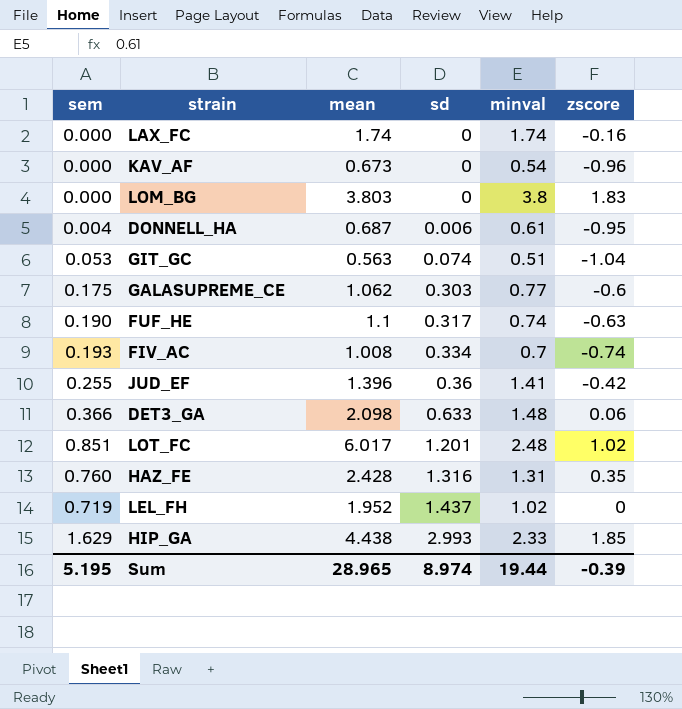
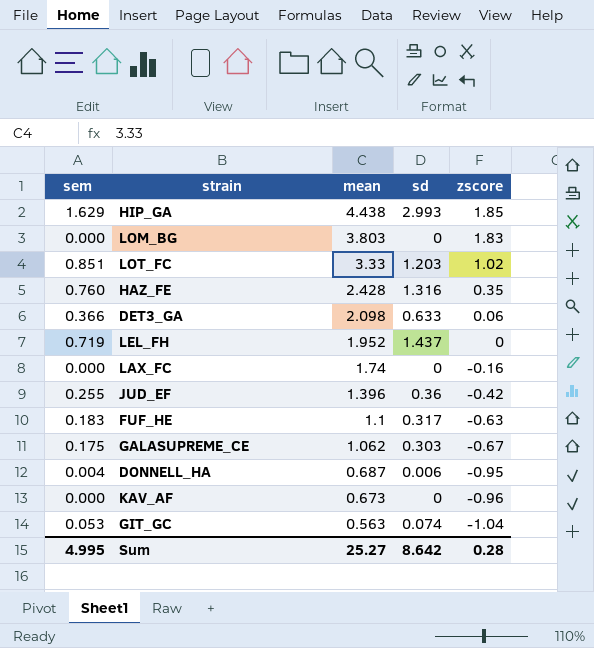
row order: sd ascending -> mean descending
column minval | position: 5 -> none
row FIV_AC: 0.193 | 1.008 | 0.334 | 0.7 | -0.74 -> none
LOT_FC | mean: 6.017 -> 3.33
LOT_FC | sd: 1.201 -> 1.203
FUF_HE | sem: 0.190 -> 0.183
GALASUPREME_CE | zscore: -0.6 -> -0.67
Sum | sem: 5.195 -> 4.995
Sum | mean: 28.965 -> 25.27
Sum | sd: 8.974 -> 8.642
Sum | zscore: -0.39 -> 0.28

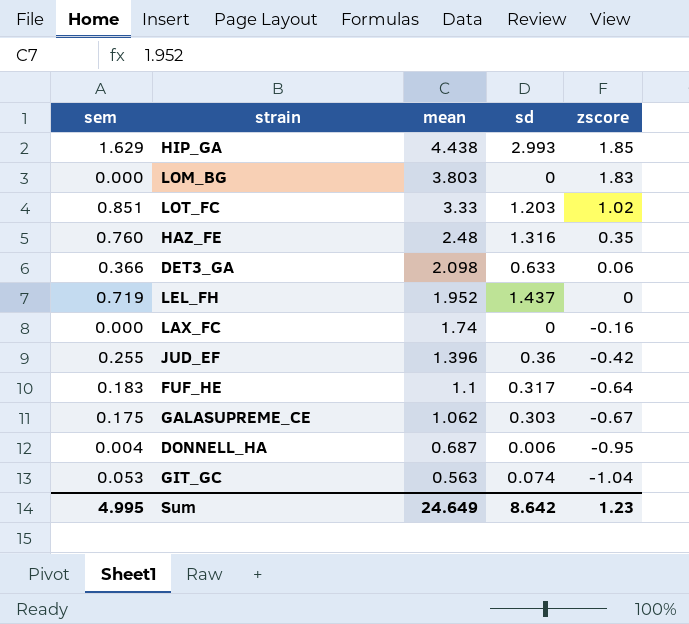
row KAV_AF: 0.000 | 0.673 | 0 | -0.96 -> none
HAZ_FE | mean: 2.428 -> 2.48
FUF_HE | zscore: -0.63 -> -0.64
Sum | mean: 25.27 -> 24.649
Sum | zscore: 0.28 -> 1.23

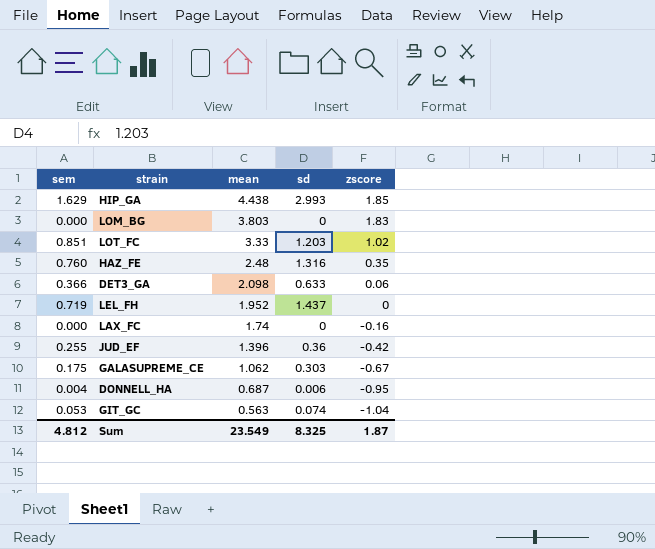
row FUF_HE: 0.183 | 1.1 | 0.317 | -0.64 -> none
Sum | sem: 4.995 -> 4.812
Sum | mean: 24.649 -> 23.549
Sum | sd: 8.642 -> 8.325
Sum | zscore: 1.23 -> 1.87

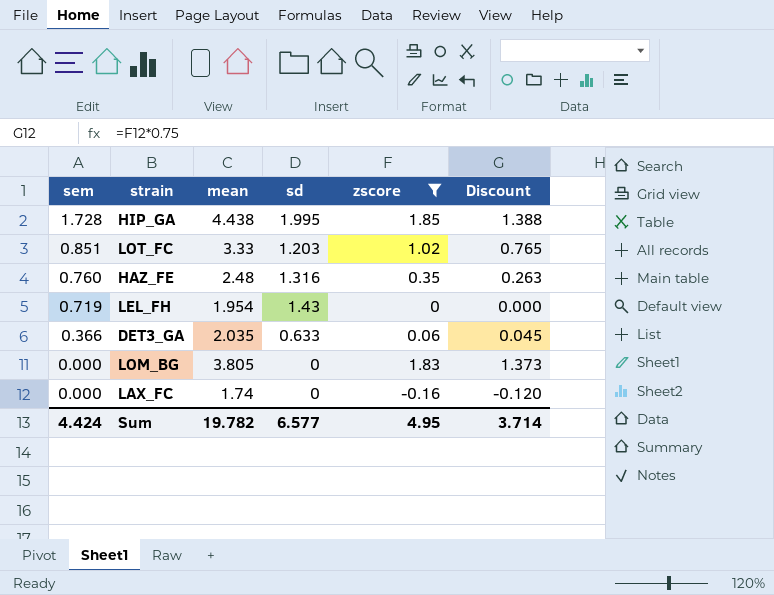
filter: none -> zscore >= -0.16
row order: mean descending -> sem descending
column Discount | formula: none -> [zscore] * 0.75
HIP_GA | sem: 1.629 -> 1.728
HIP_GA | sd: 2.993 -> 1.995
LEL_FH | mean: 1.952 -> 1.954
LEL_FH | sd: 1.437 -> 1.43
DET3_GA | mean: 2.098 -> 2.035
LOM_BG | mean: 3.803 -> 3.805
Sum | sem: 4.812 -> 4.424
Sum | mean: 23.549 -> 19.782
Sum | sd: 8.325 -> 6.577
Sum | zscore: 1.87 -> 4.95

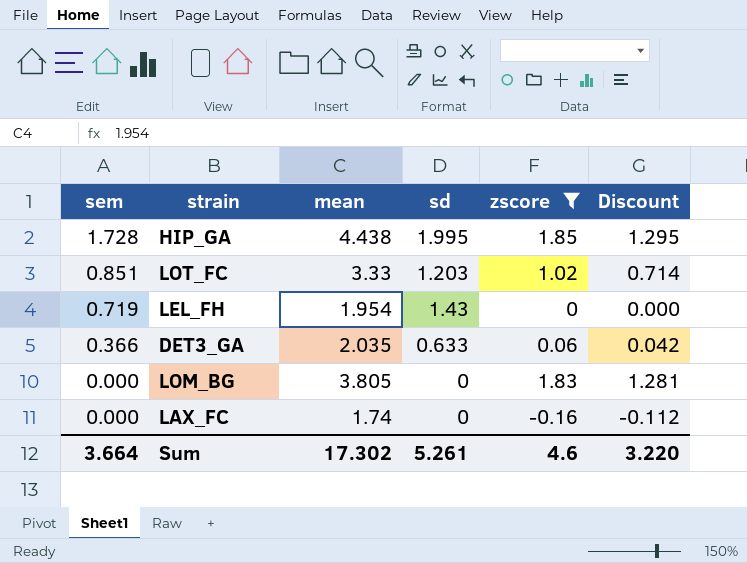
column Discount | formula: [zscore] * 0.75 -> [zscore] * 0.7
row HAZ_FE: 0.760 | 2.48 | 1.316 | 0.35 | 0.263 -> none
Sum | sem: 4.424 -> 3.664
Sum | mean: 19.782 -> 17.302
Sum | sd: 6.577 -> 5.261
Sum | zscore: 4.95 -> 4.6
Sum | Discount: 3.714 -> 3.220

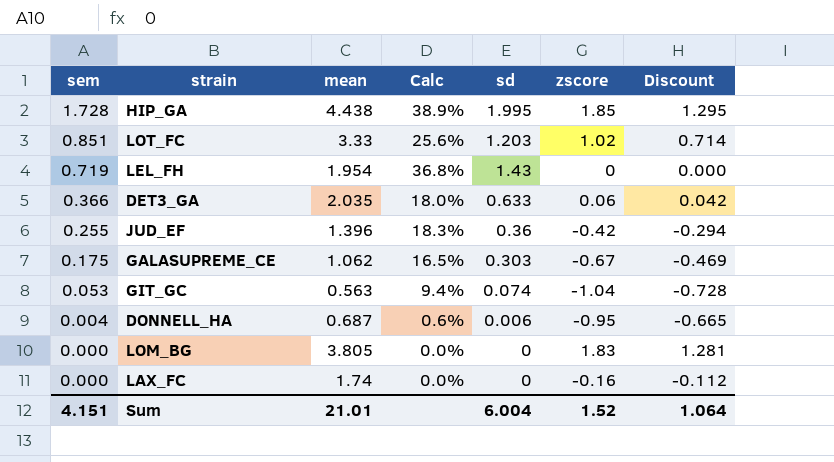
filter: zscore >= -0.16 -> none
column Calc | formula: none -> [sem] / [mean]
Sum | sem: 3.664 -> 4.151
Sum | mean: 17.302 -> 21.01
Sum | sd: 5.261 -> 6.004
Sum | zscore: 4.6 -> 1.52
Sum | Discount: 3.220 -> 1.064

